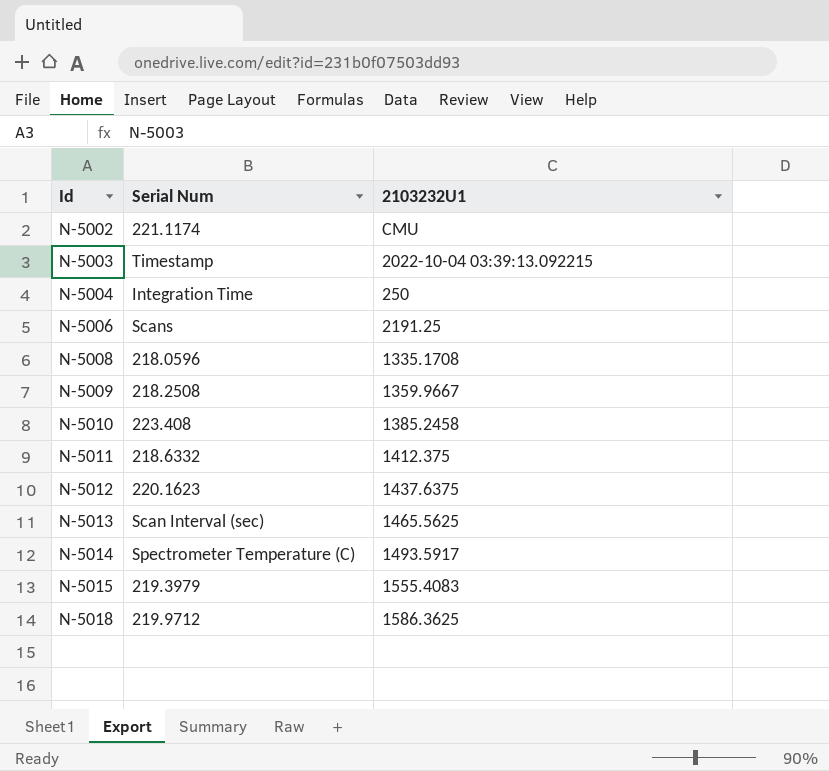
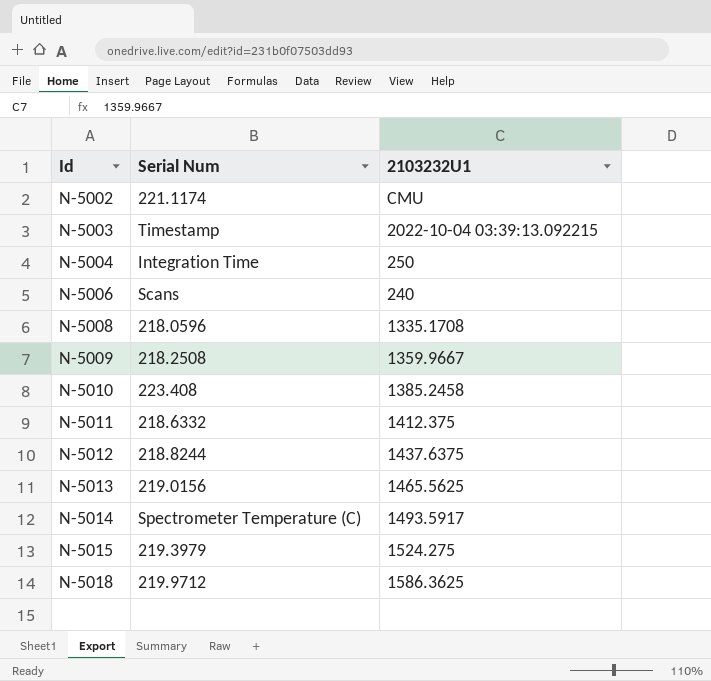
N-5006 | 2103232U1: 2191.25 -> 240
N-5012 | Serial Num: 220.1623 -> 218.8244
N-5013 | Serial Num: Scan Interval (sec) -> 219.0156
N-5015 | 2103232U1: 1555.4083 -> 1524.275

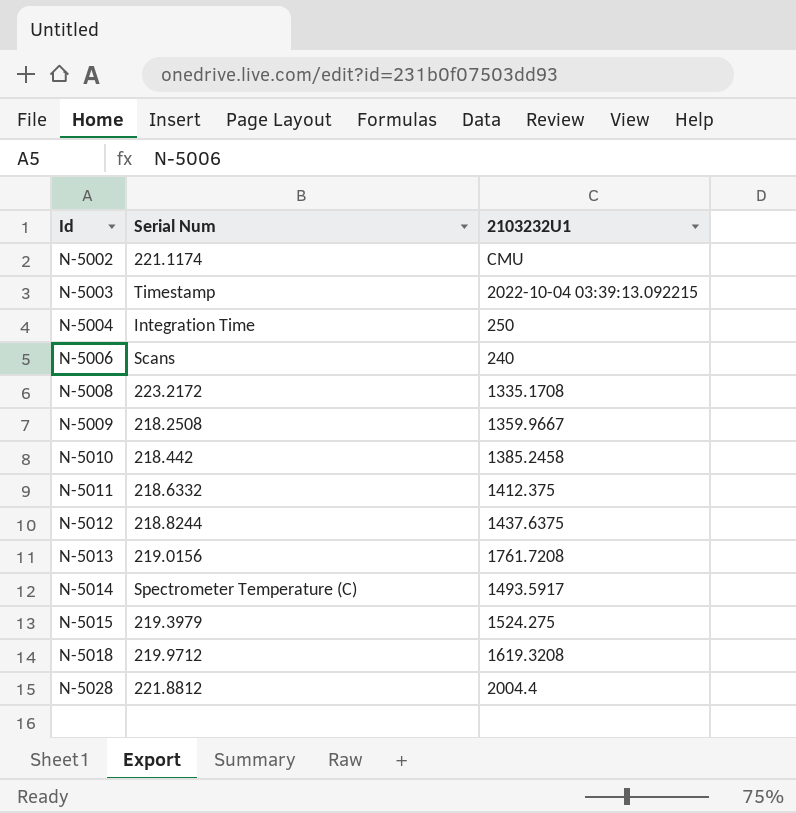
N-5008 | Serial Num: 218.0596 -> 223.2172
N-5010 | Serial Num: 223.408 -> 218.442
N-5013 | 2103232U1: 1465.5625 -> 1761.7208
N-5018 | 2103232U1: 1586.3625 -> 1619.3208
row N-5028: none -> 221.8812 | 2004.4

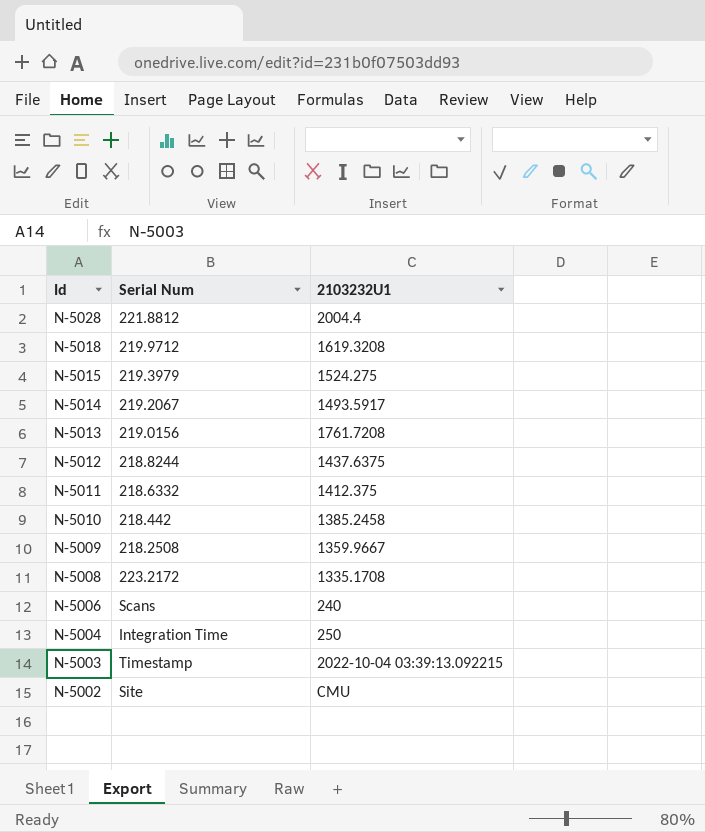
row order: Id ascending -> Id descending
N-5014 | Serial Num: Spectrometer Temperature (C) -> 219.2067
N-5002 | Serial Num: 221.1174 -> Site

